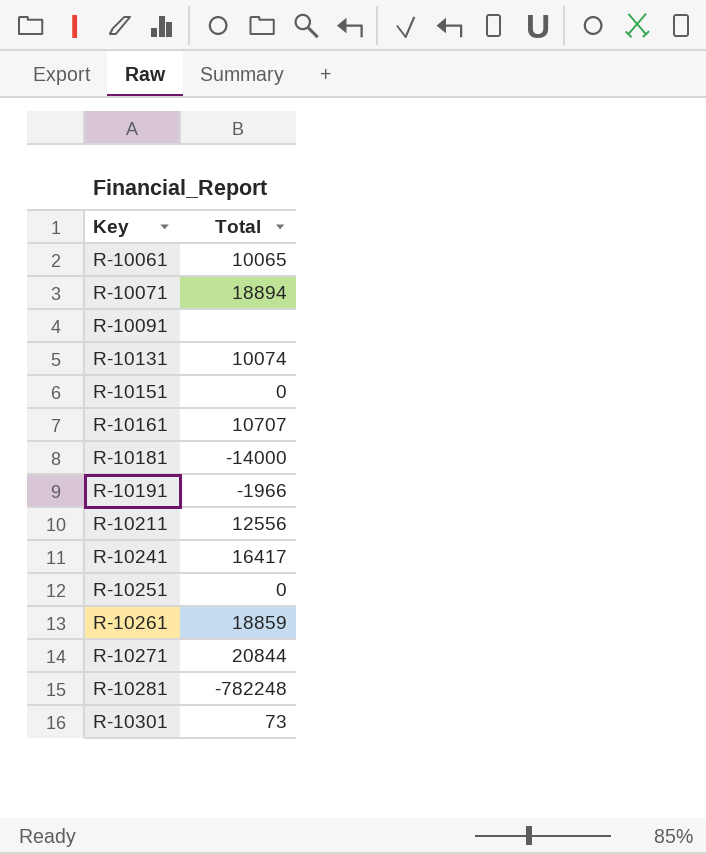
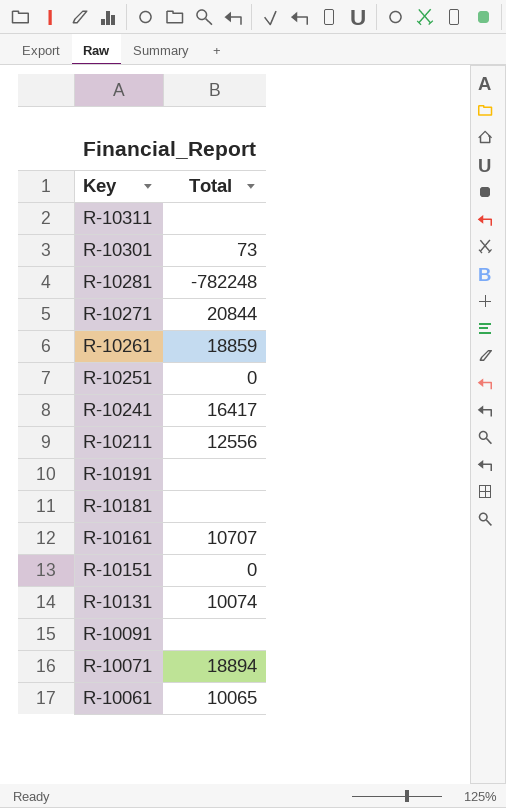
row order: Key ascending -> Key descending
row R-10311: none -> none
R-10191 | Total: -1966 -> none
R-10181 | Total: -14000 -> none

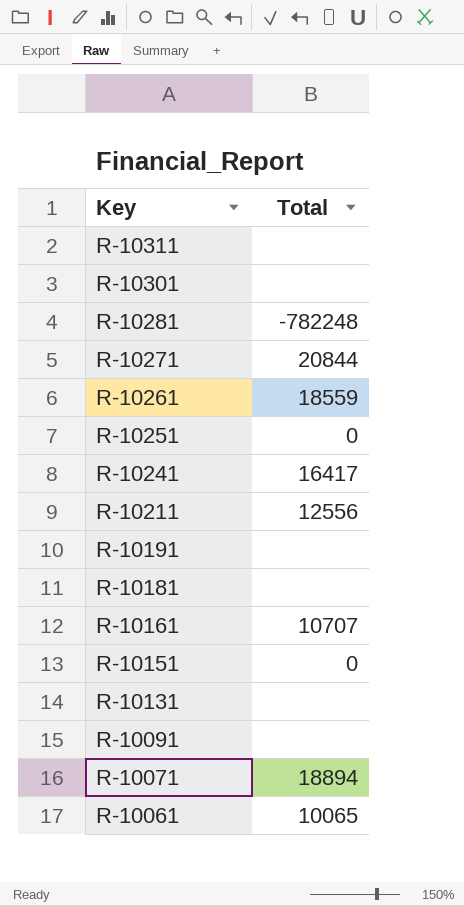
R-10301 | Total: 73 -> none
R-10261 | Total: 18859 -> 18559
R-10131 | Total: 10074 -> none

